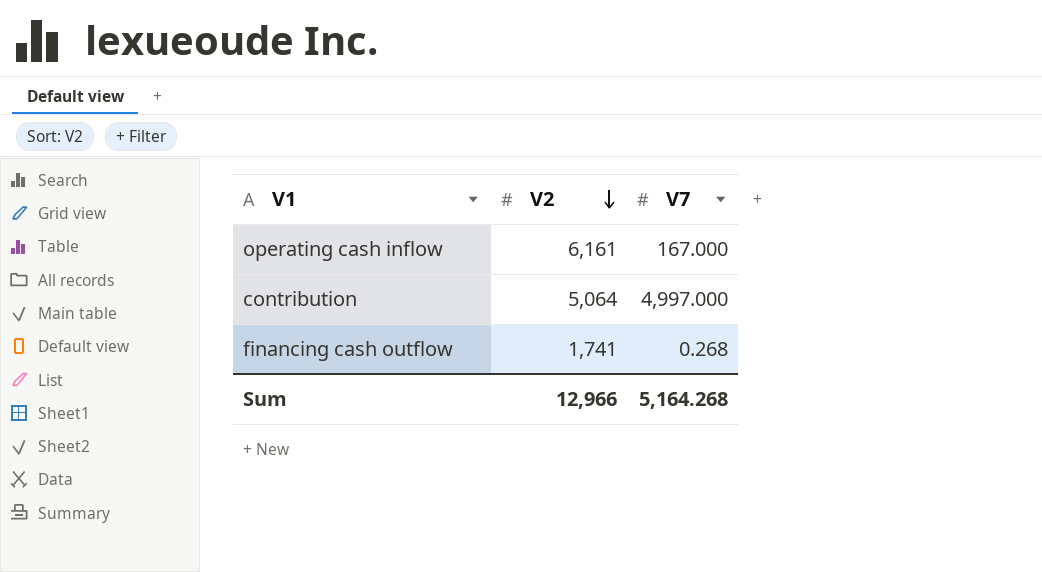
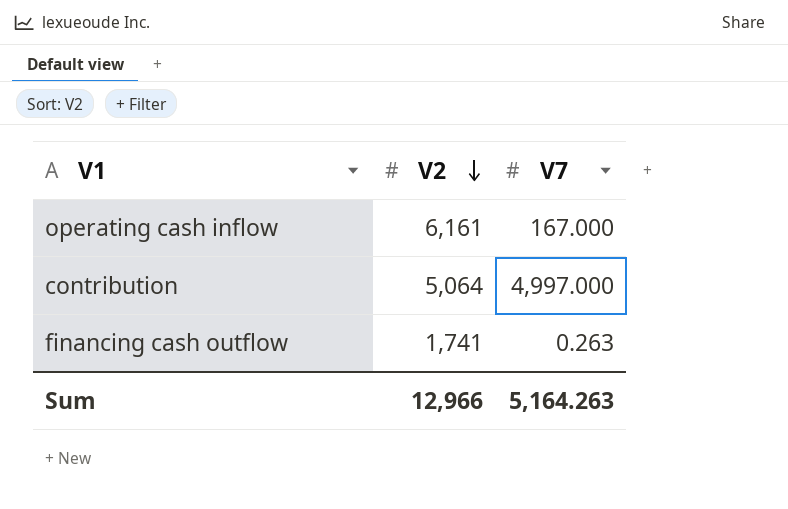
financing cash outflow | V7: 0.268 -> 0.263
Sum | V7: 5,164.268 -> 5,164.263

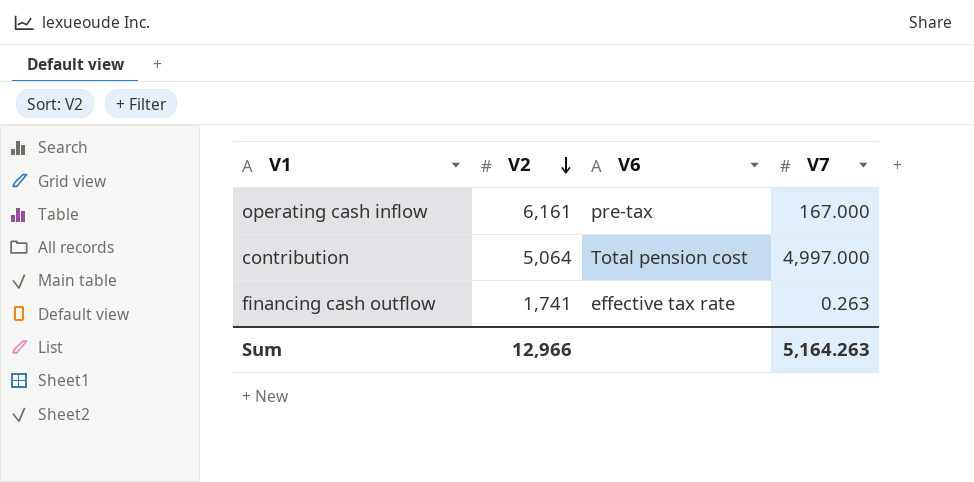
column V6 | position: none -> 3

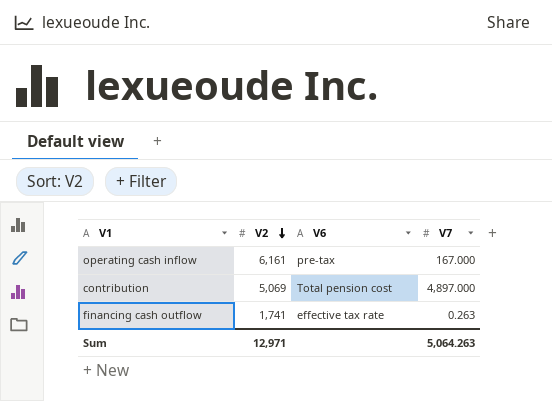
contribution | V2: 5,064 -> 5,069
contribution | V7: 4,997.000 -> 4,897.000
Sum | V2: 12,966 -> 12,971
Sum | V7: 5,164.263 -> 5,064.263

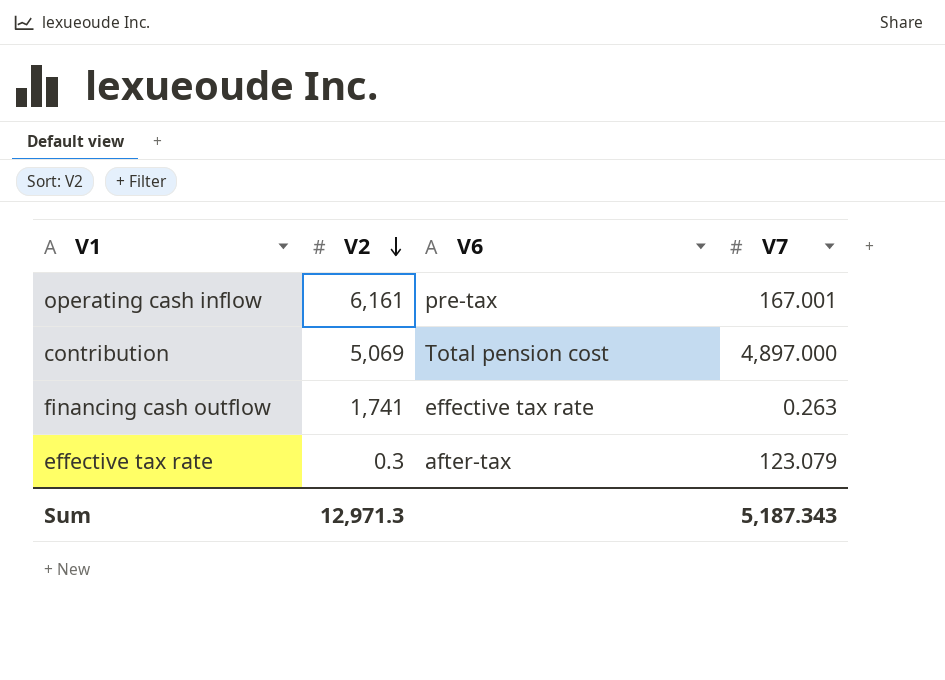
operating cash inflow | V7: 167.000 -> 167.001
row effective tax rate: none -> 0.3 | after-tax | 123.079
Sum | V2: 12,971 -> 12,971.3
Sum | V7: 5,064.263 -> 5,187.343

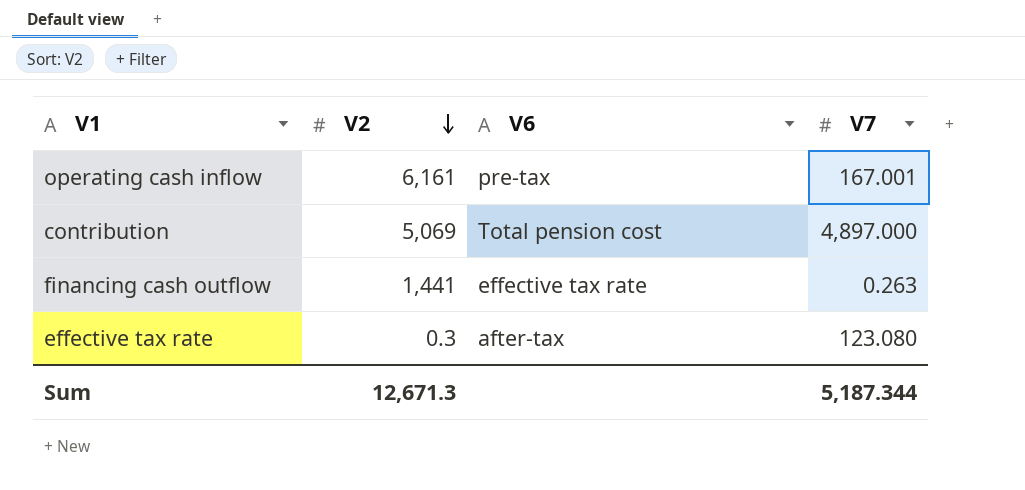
financing cash outflow | V2: 1,741 -> 1,441
effective tax rate | V7: 123.079 -> 123.080
Sum | V2: 12,971.3 -> 12,671.3
Sum | V7: 5,187.343 -> 5,187.344

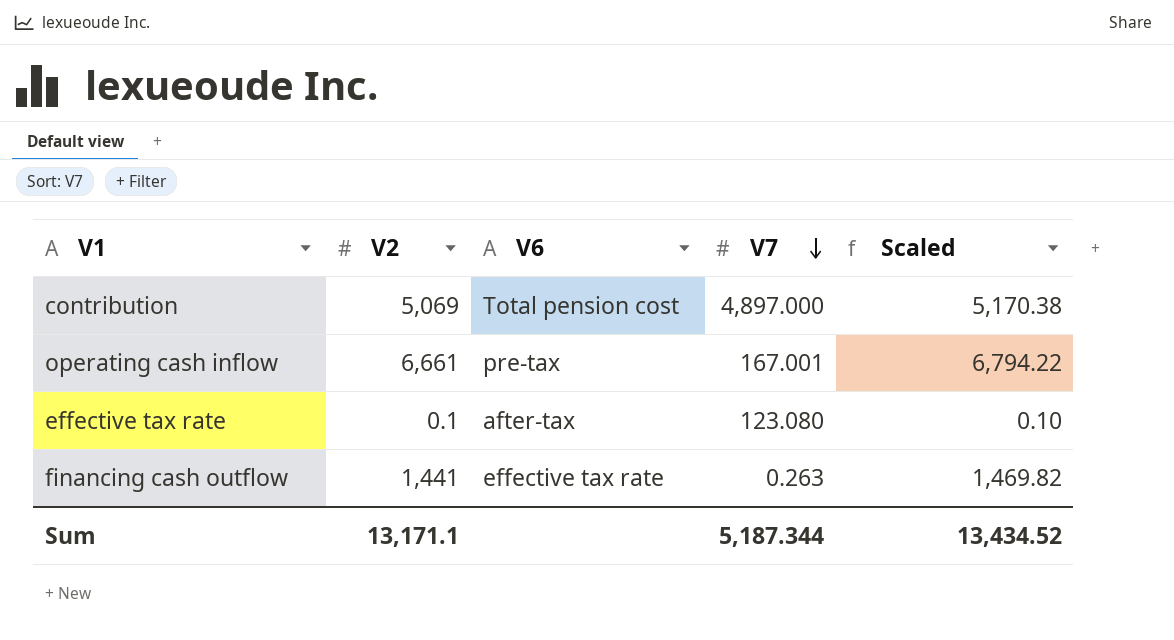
row order: V2 descending -> V7 descending
column Scaled | formula: none -> [V2] * 1.02
operating cash inflow | V2: 6,161 -> 6,661
effective tax rate | V2: 0.3 -> 0.1
Sum | V2: 12,671.3 -> 13,171.1

